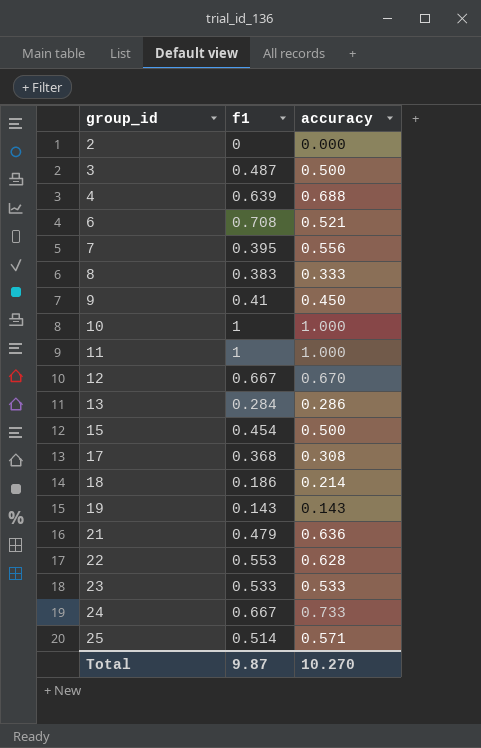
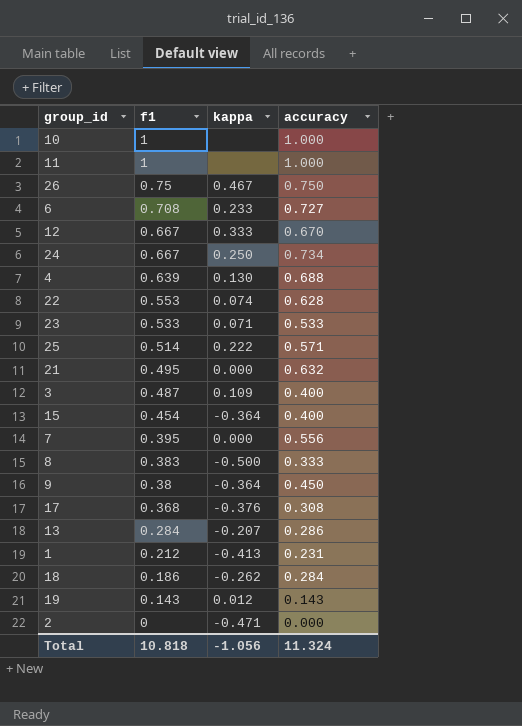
row order: group_id ascending -> f1 descending
column kappa | position: none -> 3
row 26: none -> 0.75 | 0.467 | 0.750
6 | accuracy: 0.521 -> 0.727
24 | accuracy: 0.733 -> 0.734
21 | f1: 0.479 -> 0.495
21 | accuracy: 0.636 -> 0.632
3 | accuracy: 0.500 -> 0.400
15 | accuracy: 0.500 -> 0.400
9 | f1: 0.41 -> 0.38
row 1: none -> 0.212 | -0.413 | 0.231
18 | accuracy: 0.214 -> 0.284
Total | f1: 9.87 -> 10.818
Total | accuracy: 10.270 -> 11.324

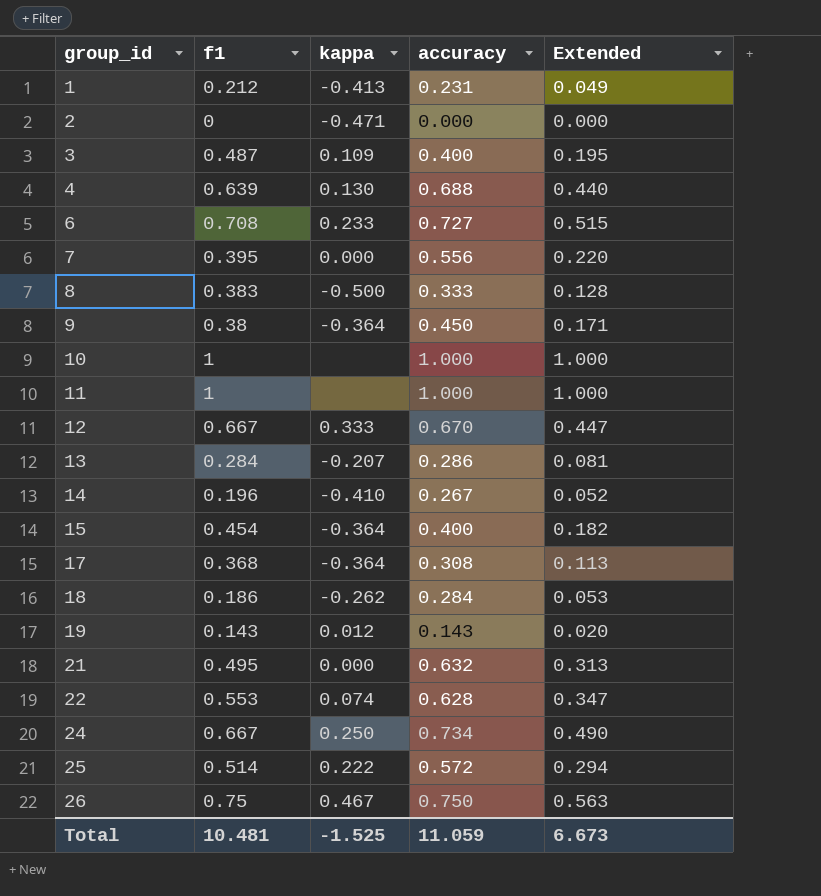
row order: f1 descending -> group_id ascending
column Extended | formula: none -> [f1] * [accuracy]
row 23: 0.533 | 0.071 | 0.533 -> none
row 14: none -> 0.196 | -0.410 | 0.267 | 0.052
17 | kappa: -0.376 -> -0.364
25 | accuracy: 0.571 -> 0.572
Total | f1: 10.818 -> 10.481
Total | kappa: -1.056 -> -1.525
Total | accuracy: 11.324 -> 11.059

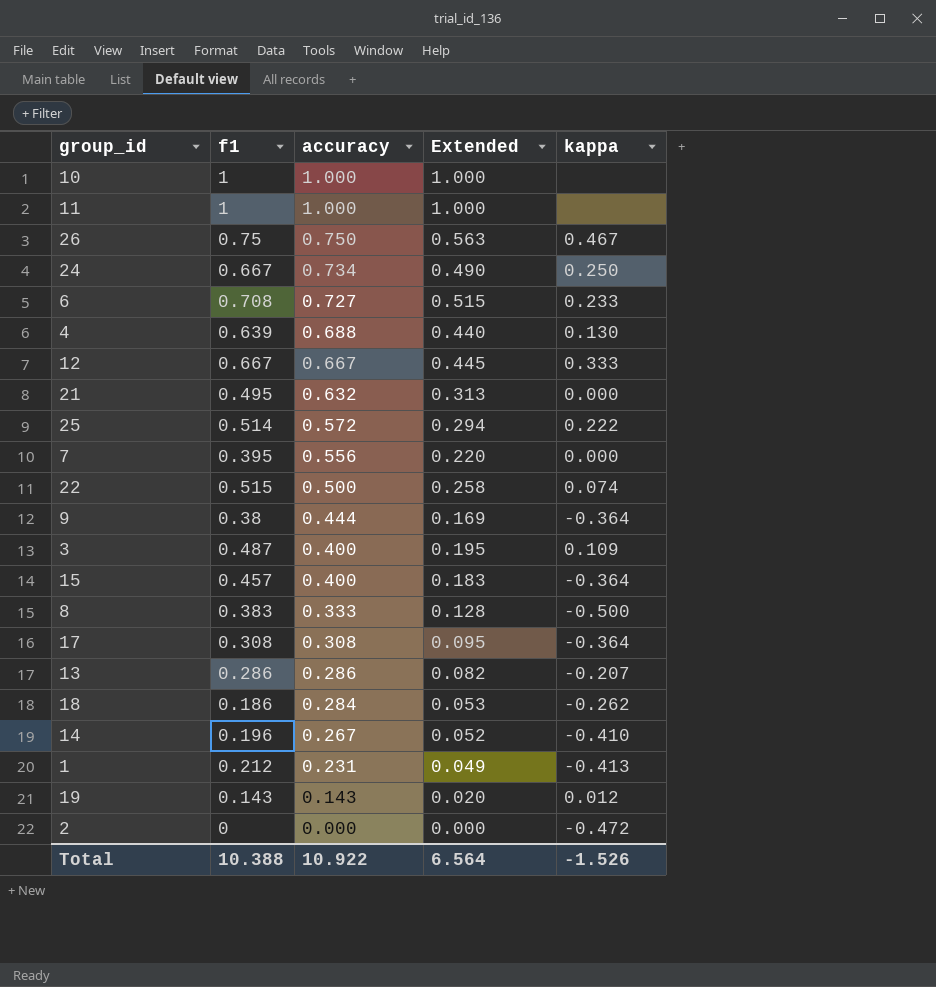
row order: group_id ascending -> accuracy descending
column kappa | position: 3 -> 5
12 | accuracy: 0.670 -> 0.667
12 | Extended: 0.447 -> 0.445
22 | f1: 0.553 -> 0.515
22 | accuracy: 0.628 -> 0.500
22 | Extended: 0.347 -> 0.258
9 | accuracy: 0.450 -> 0.444
9 | Extended: 0.171 -> 0.169
15 | f1: 0.454 -> 0.457
15 | Extended: 0.182 -> 0.183
17 | f1: 0.368 -> 0.308
17 | Extended: 0.113 -> 0.095
13 | f1: 0.284 -> 0.286
13 | Extended: 0.081 -> 0.082
2 | kappa: -0.471 -> -0.472
Total | f1: 10.481 -> 10.388
Total | accuracy: 11.059 -> 10.922
Total | Extended: 6.673 -> 6.564
Total | kappa: -1.525 -> -1.526

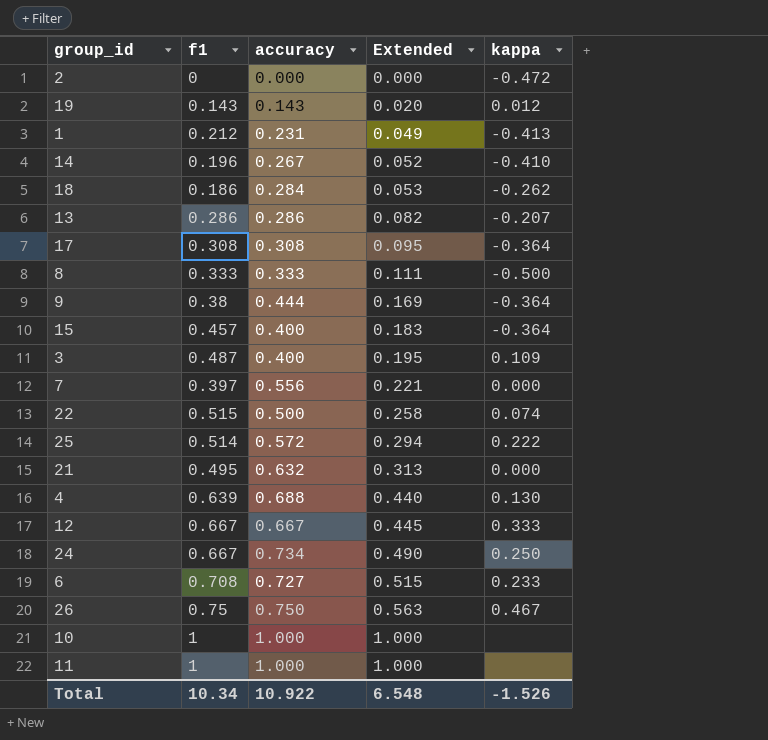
row order: accuracy descending -> Extended ascending
8 | f1: 0.383 -> 0.333
8 | Extended: 0.128 -> 0.111
7 | f1: 0.395 -> 0.397
7 | Extended: 0.220 -> 0.221
Total | f1: 10.388 -> 10.34
Total | Extended: 6.564 -> 6.548

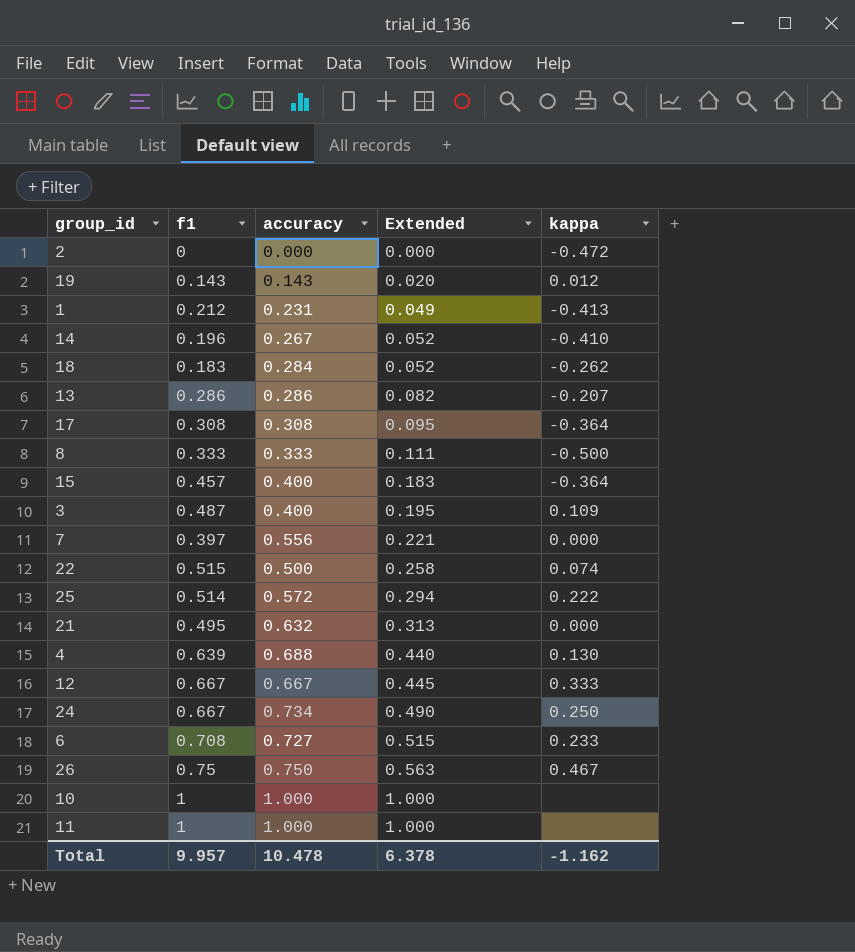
row 9: 0.38 | 0.444 | 0.169 | -0.364 -> none
18 | f1: 0.186 -> 0.183
18 | Extended: 0.053 -> 0.052
Total | f1: 10.34 -> 9.957
Total | accuracy: 10.922 -> 10.478
Total | Extended: 6.548 -> 6.378
Total | kappa: -1.526 -> -1.162

